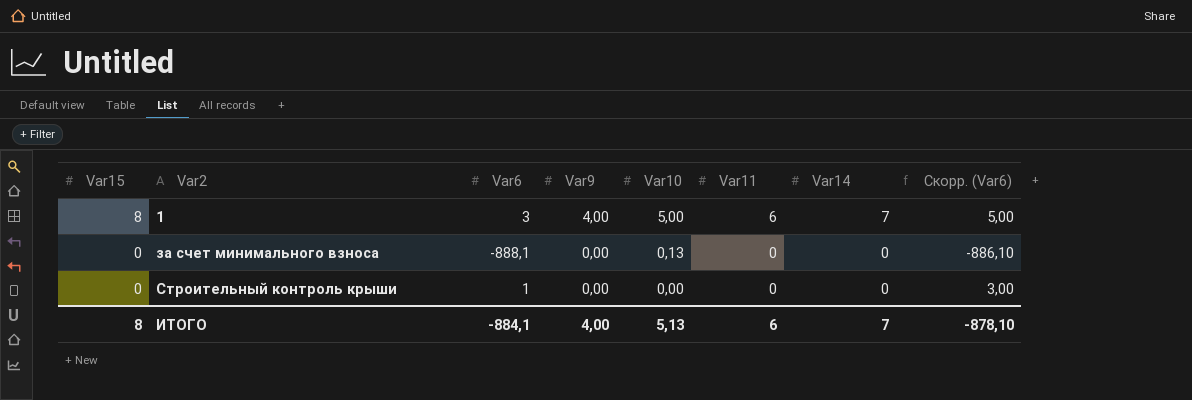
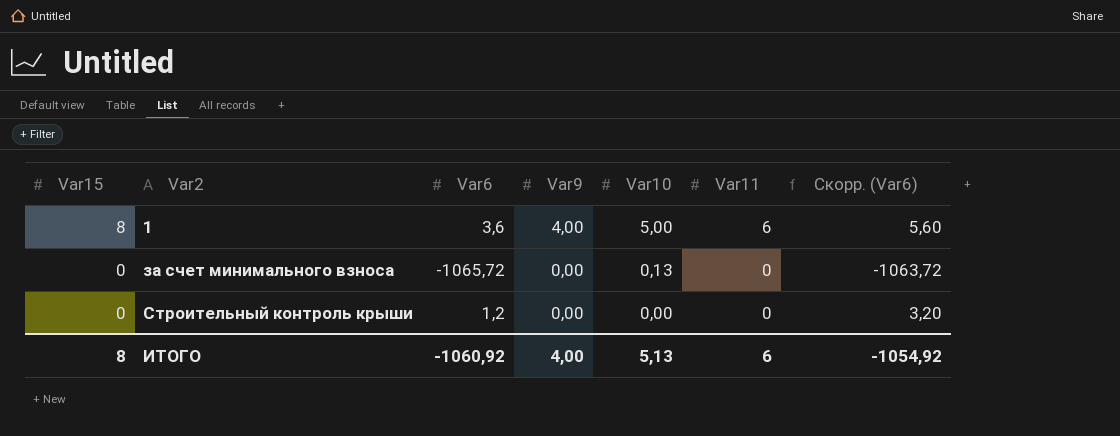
column Var14 | position: 7 -> none
1 | Var6: 3 -> 3,6
1 | Скорр. (Var6): 5,00 -> 5,60
за счет минимального взноса | Var6: -888,1 -> -1065,72
за счет минимального взноса | Скорр. (Var6): -886,10 -> -1063,72
Строительный контроль крыши | Var6: 1 -> 1,2
Строительный контроль крыши | Скорр. (Var6): 3,00 -> 3,20
ИТОГО | Var6: -884,1 -> -1060,92
ИТОГО | Скорр. (Var6): -878,10 -> -1054,92

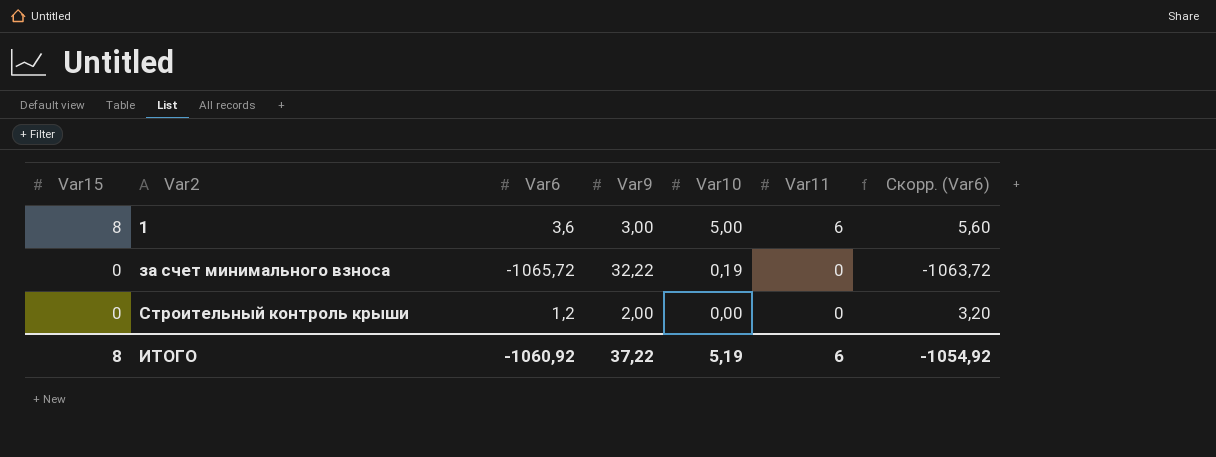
1 | Var9: 4,00 -> 3,00
за счет минимального взноса | Var9: 0,00 -> 32,22
за счет минимального взноса | Var10: 0,13 -> 0,19
Строительный контроль крыши | Var9: 0,00 -> 2,00
ИТОГО | Var9: 4,00 -> 37,22
ИТОГО | Var10: 5,13 -> 5,19

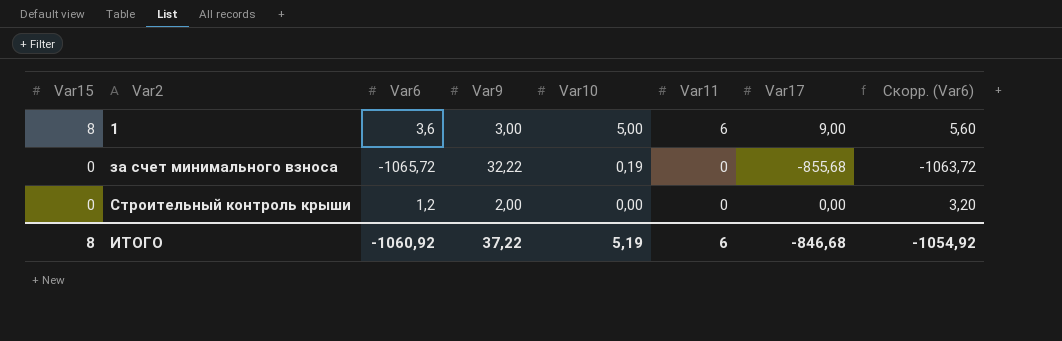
column Var17 | position: none -> 7

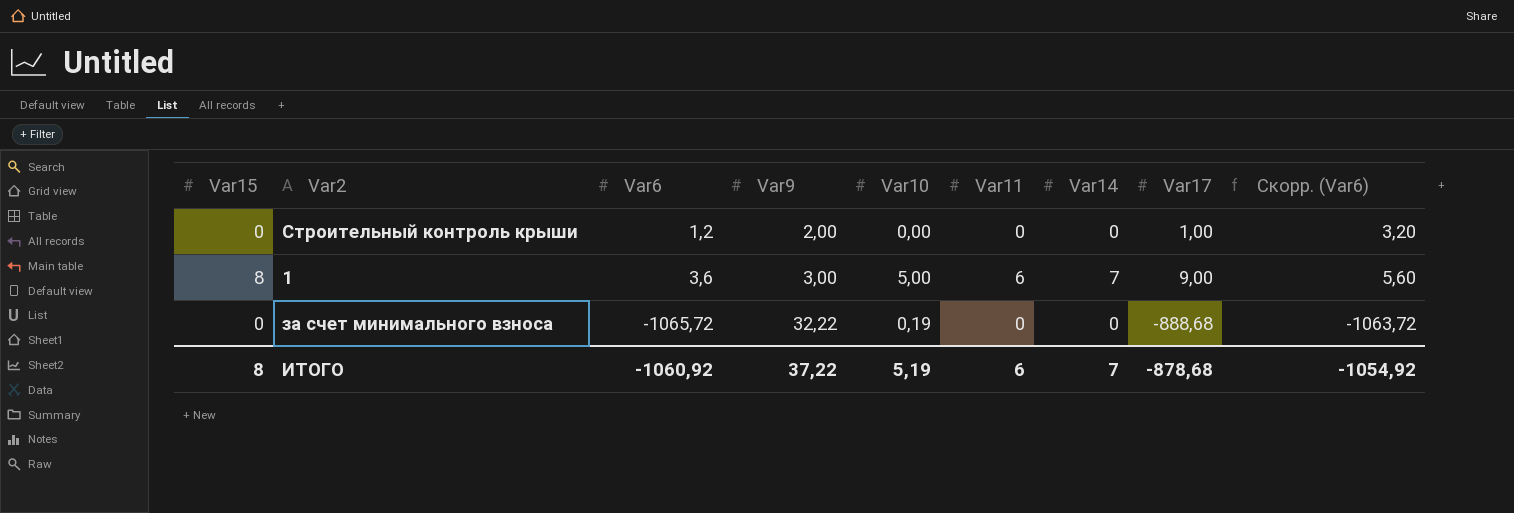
row order: Var15 descending -> Var9 ascending
column Var14 | position: none -> 7
Строительный контроль крыши | Var17: 0,00 -> 1,00
за счет минимального взноса | Var17: -855,68 -> -888,68
ИТОГО | Var17: -846,68 -> -878,68

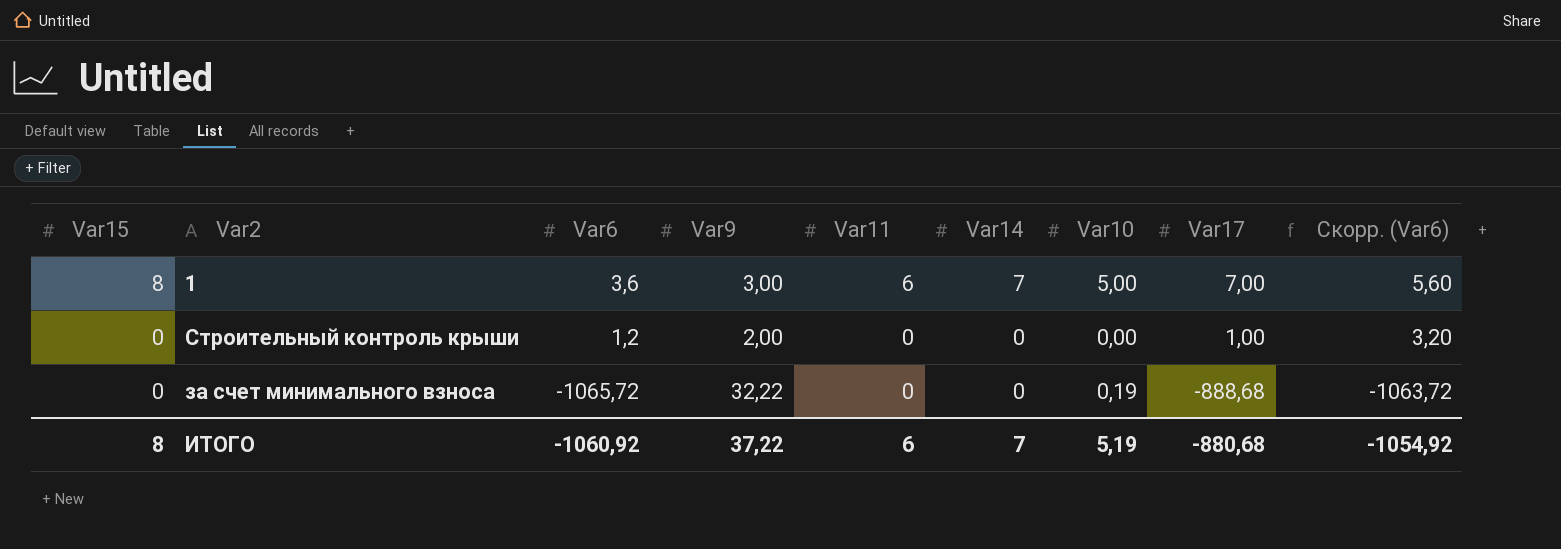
row order: Var9 ascending -> Var15 descending
column Var10 | position: 5 -> 7
1 | Var17: 9,00 -> 7,00
ИТОГО | Var17: -878,68 -> -880,68

